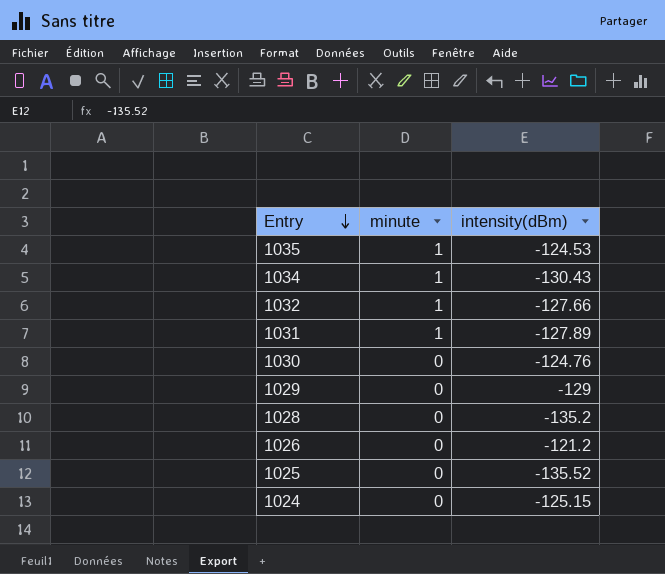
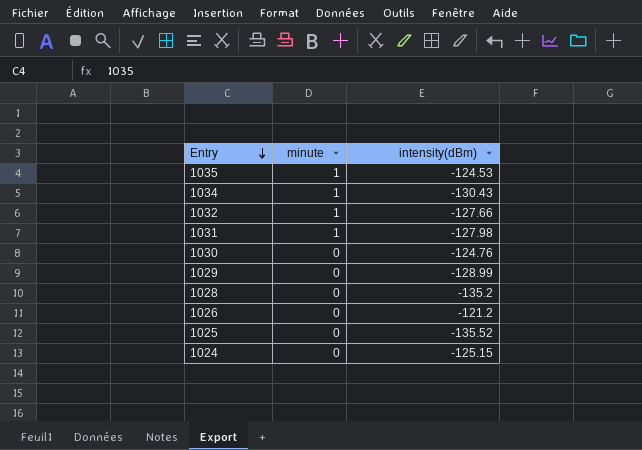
1031 | intensity(dBm): -127.89 -> -127.98
1029 | intensity(dBm): -129 -> -128.99

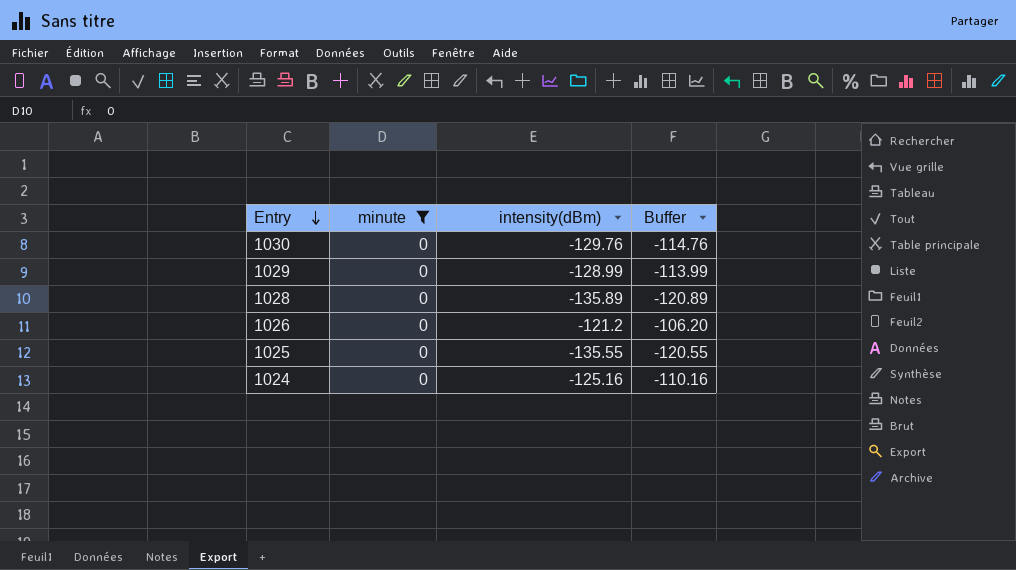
filter: none -> minute = 0
column Buffer | formula: none -> [intensity(dBm)] + 15
1030 | intensity(dBm): -124.76 -> -129.76
1028 | intensity(dBm): -135.2 -> -135.89
1025 | intensity(dBm): -135.52 -> -135.55
1024 | intensity(dBm): -125.15 -> -125.16

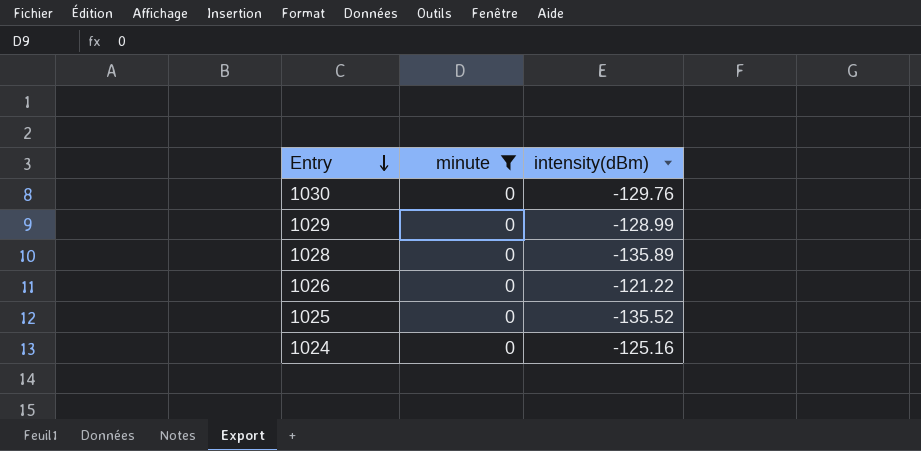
column Buffer | formula: [intensity(dBm)] + 15 -> none
1026 | intensity(dBm): -121.2 -> -121.22
1025 | intensity(dBm): -135.55 -> -135.52

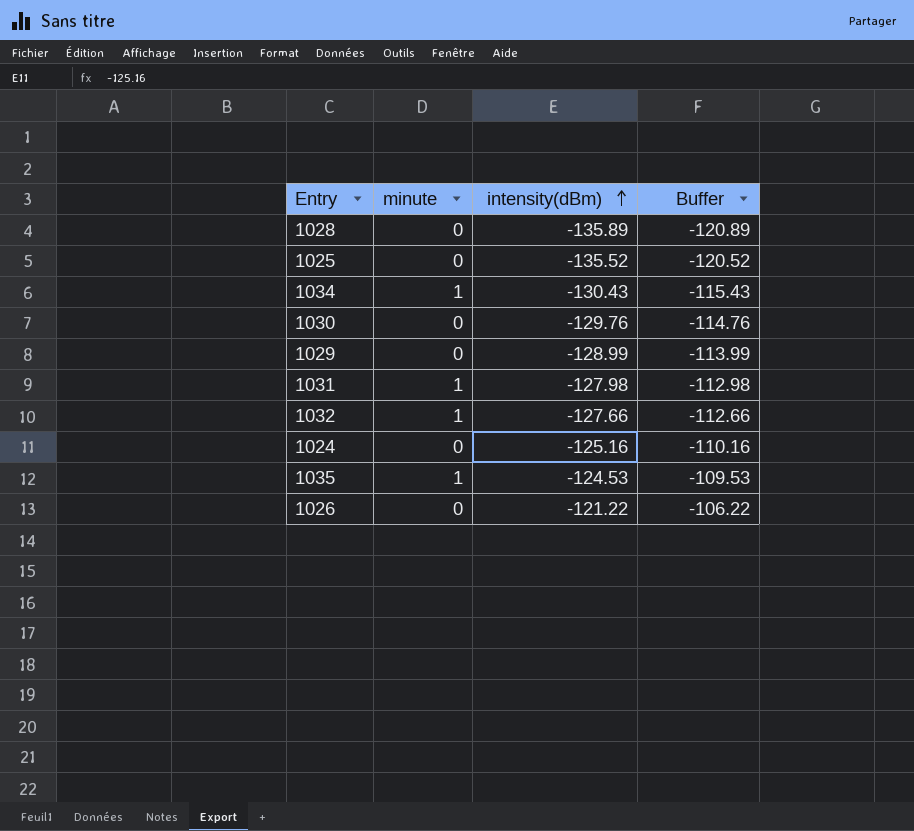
filter: minute = 0 -> none
row order: Entry descending -> intensity(dBm) ascending
column Buffer | formula: none -> [intensity(dBm)] + 15

